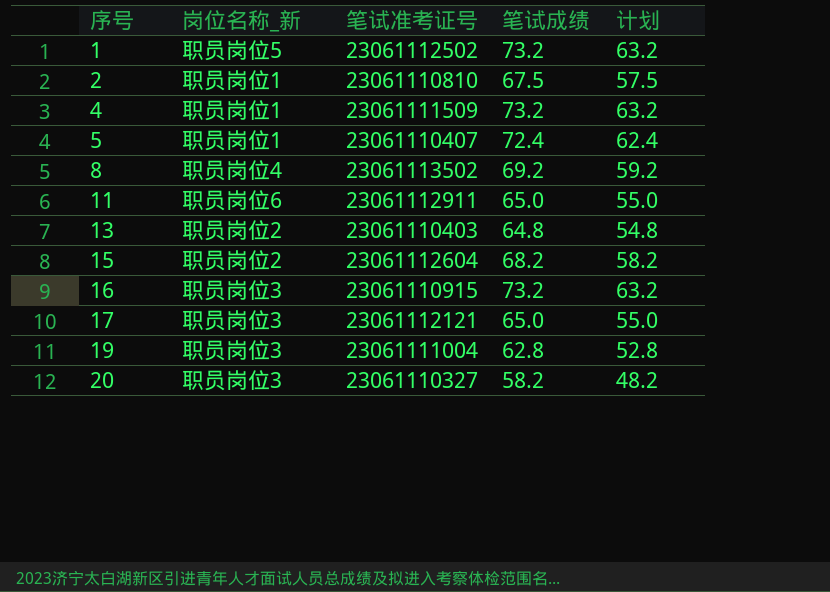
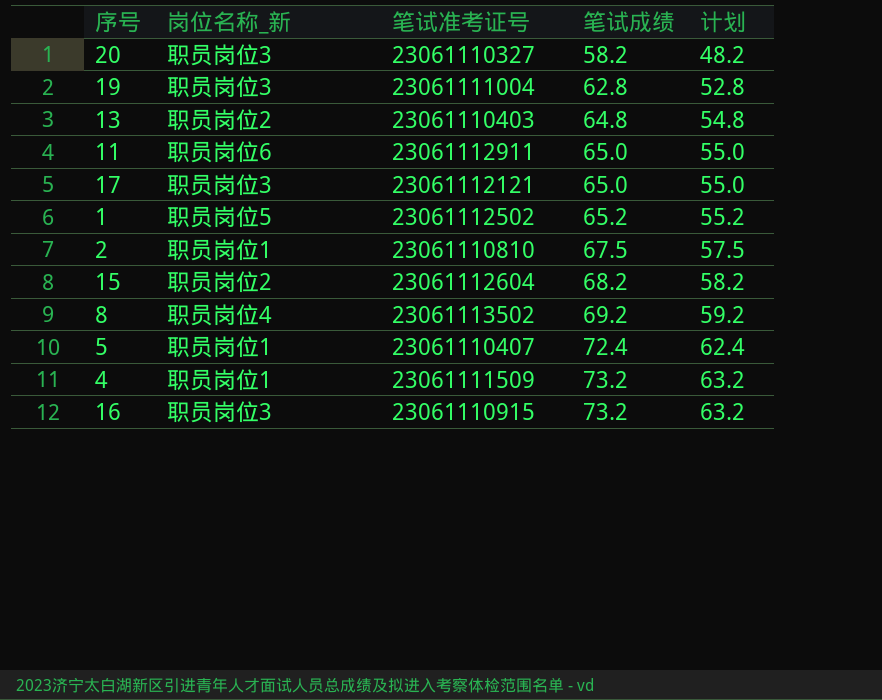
row order: 序号 ascending -> 笔试成绩 ascending
1 | 笔试成绩: 73.2 -> 65.2
1 | 计划: 63.2 -> 55.2

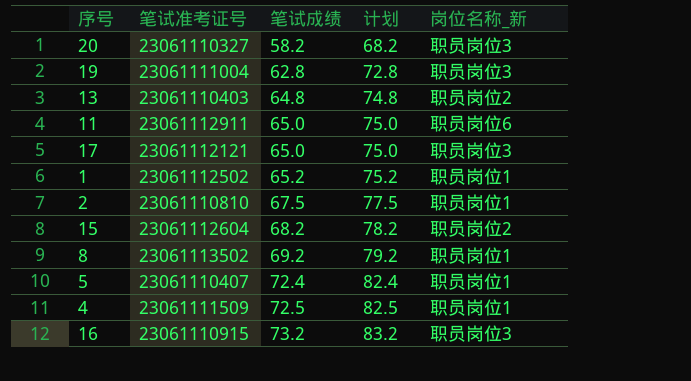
column 计划 | formula: [笔试成绩] - 10 -> [笔试成绩] + 10
column 岗位名称_新 | position: 2 -> 5
1 | 岗位名称_新: 职员岗位5 -> 职员岗位1
8 | 岗位名称_新: 职员岗位4 -> 职员岗位1
4 | 笔试成绩: 73.2 -> 72.5

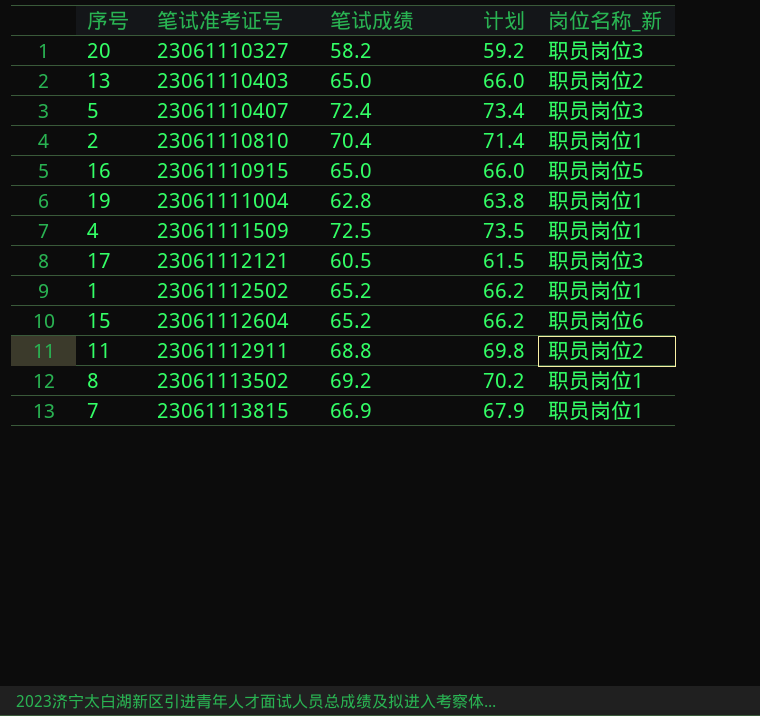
row order: 笔试成绩 ascending -> 笔试准考证号 ascending
column 计划 | formula: [笔试成绩] + 10 -> [笔试成绩] + 1
13 | 笔试成绩: 64.8 -> 65.0
5 | 岗位名称_新: 职员岗位1 -> 职员岗位3
2 | 笔试成绩: 67.5 -> 70.4
16 | 笔试成绩: 73.2 -> 65.0
16 | 岗位名称_新: 职员岗位3 -> 职员岗位5
19 | 岗位名称_新: 职员岗位3 -> 职员岗位1
17 | 笔试成绩: 65.0 -> 60.5
15 | 笔试成绩: 68.2 -> 65.2
15 | 岗位名称_新: 职员岗位2 -> 职员岗位6
11 | 笔试成绩: 65.0 -> 68.8
11 | 岗位名称_新: 职员岗位6 -> 职员岗位2
row 7: none -> 23061113815 | 66.9 | 67.9 | 职员岗位1

